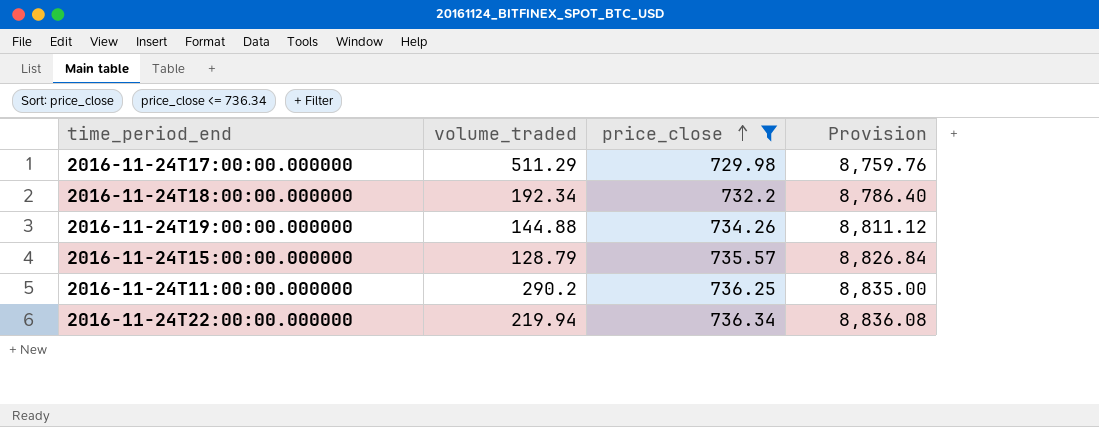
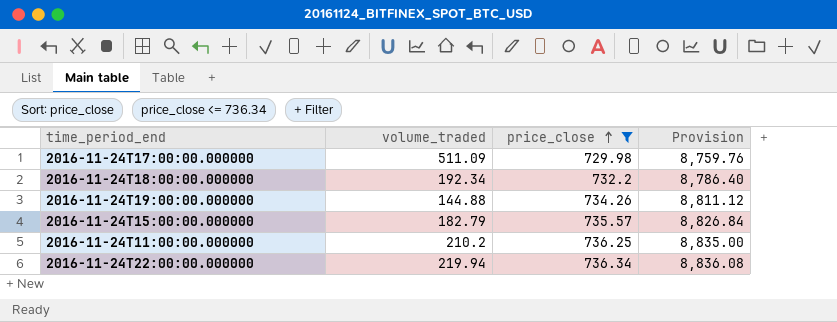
2016-11-24T17:00:00.000000 | volume_traded: 511.29 -> 511.09
2016-11-24T15:00:00.000000 | volume_traded: 128.79 -> 182.79
2016-11-24T11:00:00.000000 | volume_traded: 290.2 -> 210.2

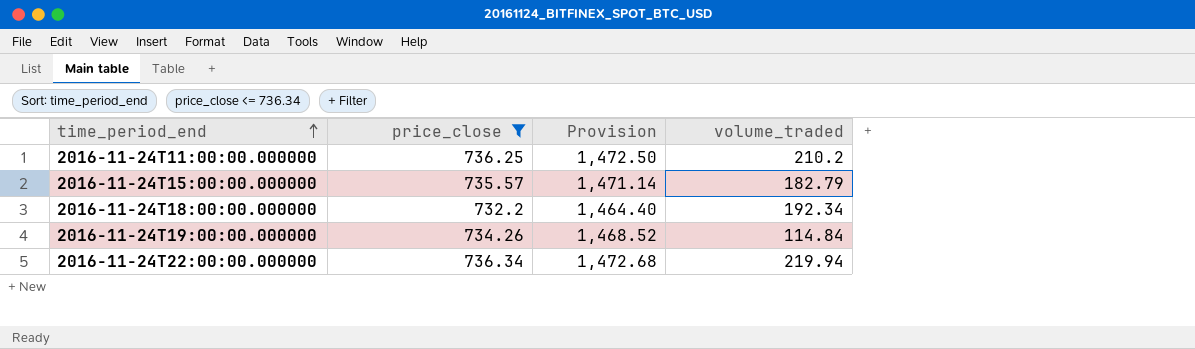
row order: price_close ascending -> time_period_end ascending
column Provision | formula: [price_close] * 12 -> [price_close] * 2
column volume_traded | position: 2 -> 4
row 2016-11-24T17:00:00.000000: 511.09 | 729.98 | 8,759.76 -> none
2016-11-24T19:00:00.000000 | volume_traded: 144.88 -> 114.84

